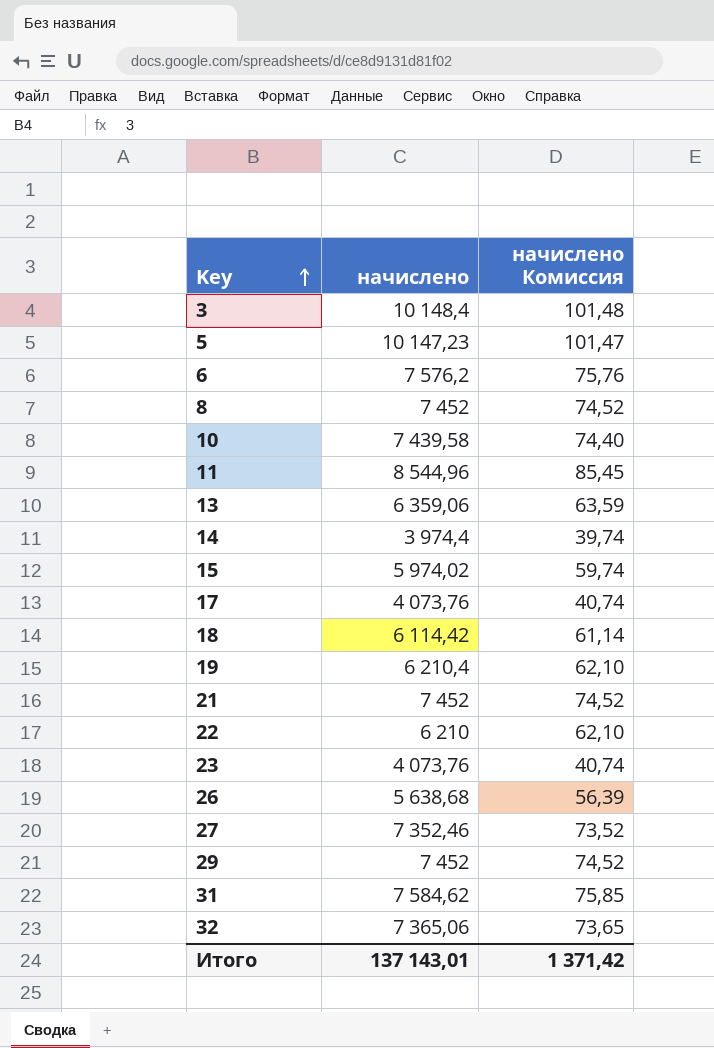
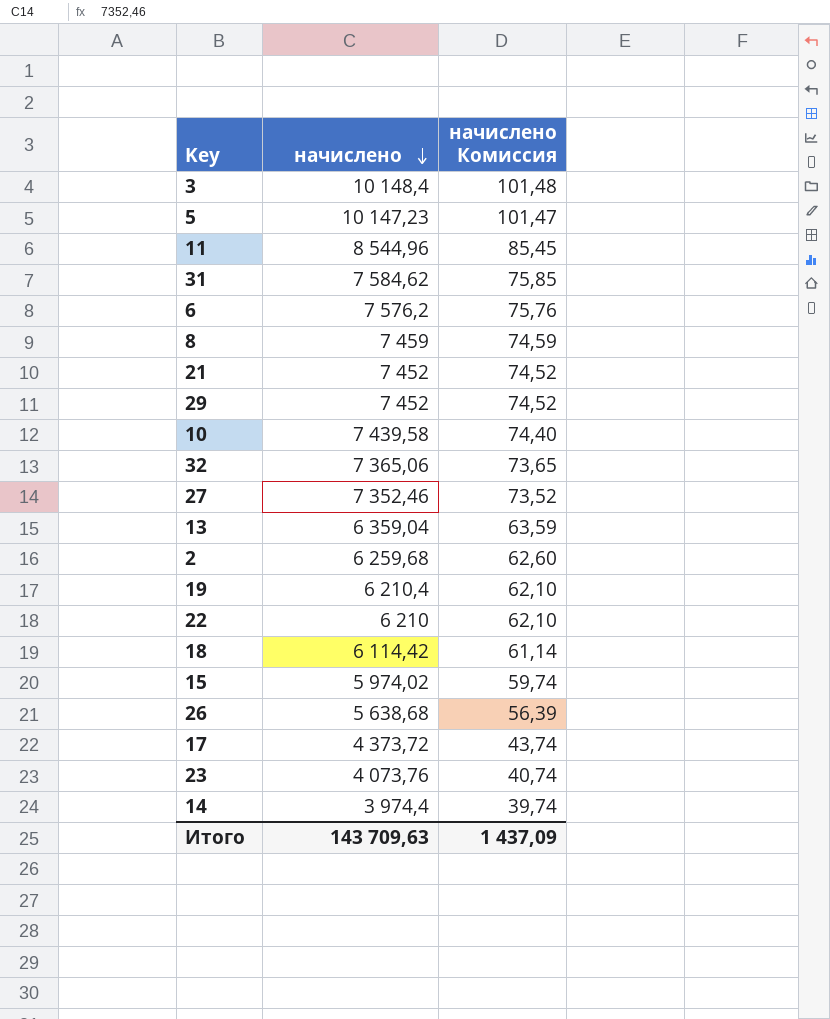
row order: Key ascending -> начислено descending
8 | начислено: 7 452 -> 7 459
8 | начислено Комиссия: 74,52 -> 74,59
13 | начислено: 6 359,06 -> 6 359,04
row 2: none -> 6 259,68 | 62,60
17 | начислено: 4 073,76 -> 4 373,72
17 | начислено Комиссия: 40,74 -> 43,74
Итого | начислено: 137 143,01 -> 143 709,63
Итого | начислено Комиссия: 1 371,42 -> 1 437,09

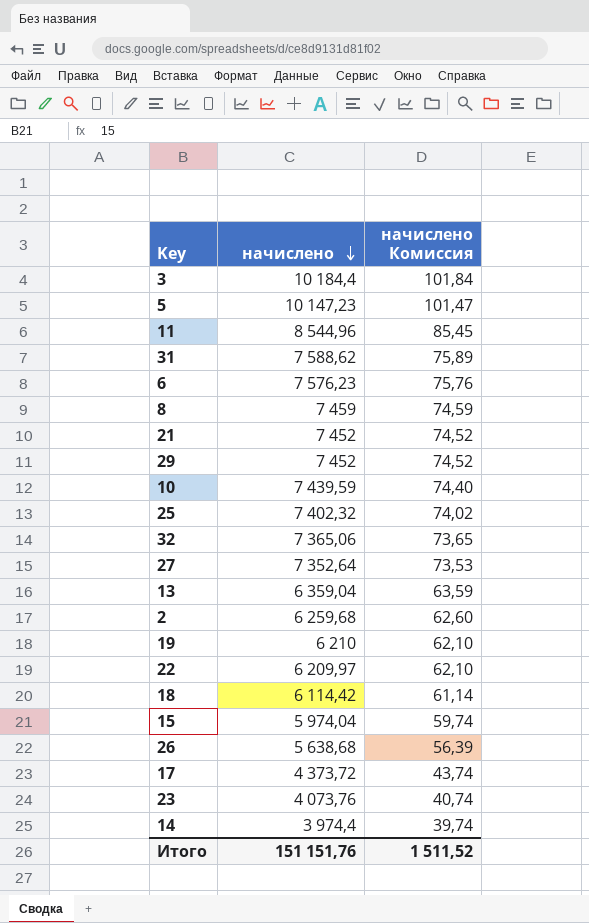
3 | начислено: 10 148,4 -> 10 184,4
3 | начислено Комиссия: 101,48 -> 101,84
31 | начислено: 7 584,62 -> 7 588,62
31 | начислено Комиссия: 75,85 -> 75,89
6 | начислено: 7 576,2 -> 7 576,23
10 | начислено: 7 439,58 -> 7 439,59
row 25: none -> 7 402,32 | 74,02
27 | начислено: 7 352,46 -> 7 352,64
27 | начислено Комиссия: 73,52 -> 73,53
19 | начислено: 6 210,4 -> 6 210
22 | начислено: 6 210 -> 6 209,97
15 | начислено: 5 974,02 -> 5 974,04
Итого | начислено: 143 709,63 -> 151 151,76
Итого | начислено Комиссия: 1 437,09 -> 1 511,52

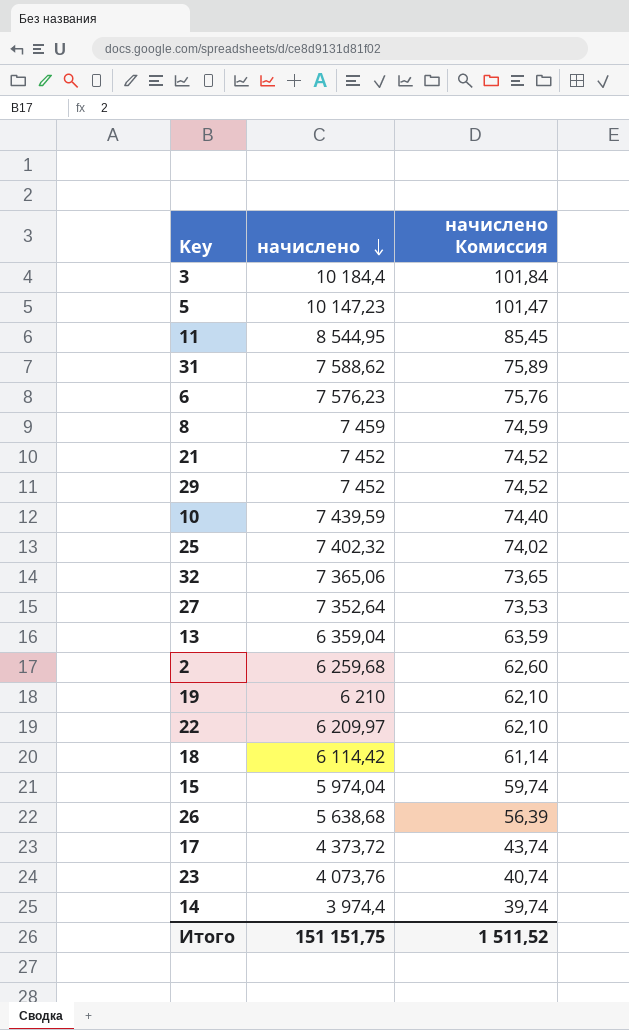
11 | начислено: 8 544,96 -> 8 544,95
Итого | начислено: 151 151,76 -> 151 151,75

